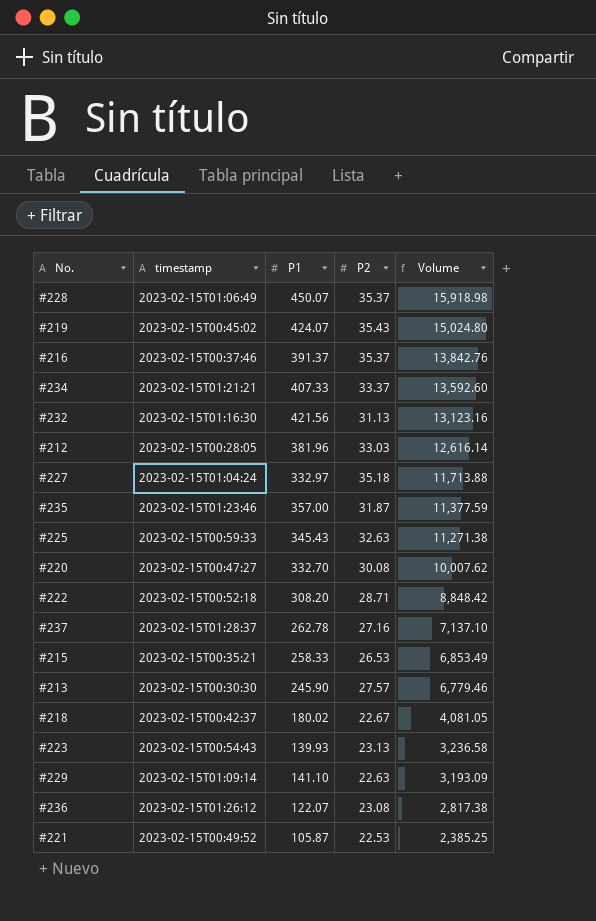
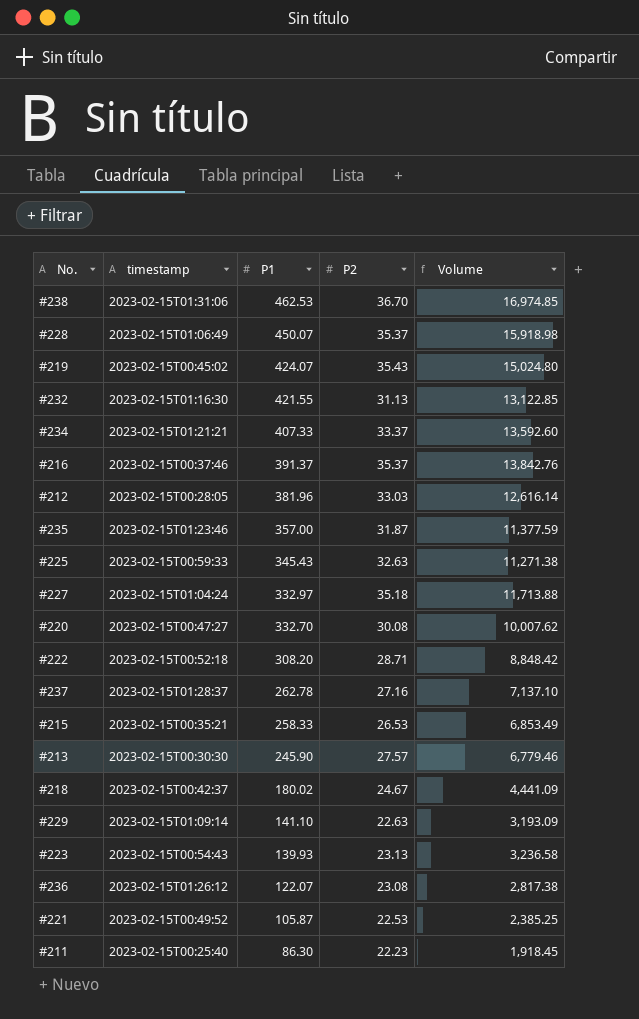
row order: Volume descending -> P1 descending
row #238: none -> 2023-02-15T01:31:06 | 462.53 | 36.70 | 16,974.85
#232 | P1: 421.56 -> 421.55
#232 | Volume: 13,123.16 -> 13,122.85
#218 | P2: 22.67 -> 24.67
#218 | Volume: 4,081.05 -> 4,441.09
row #211: none -> 2023-02-15T00:25:40 | 86.30 | 22.23 | 1,918.45

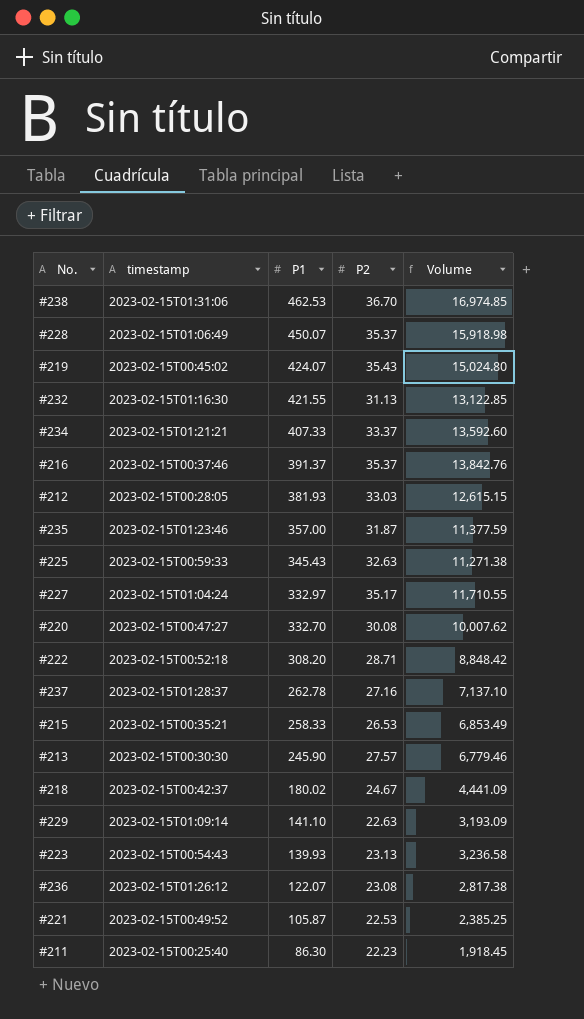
#212 | P1: 381.96 -> 381.93
#212 | Volume: 12,616.14 -> 12,615.15
#227 | P2: 35.18 -> 35.17
#227 | Volume: 11,713.88 -> 11,710.55

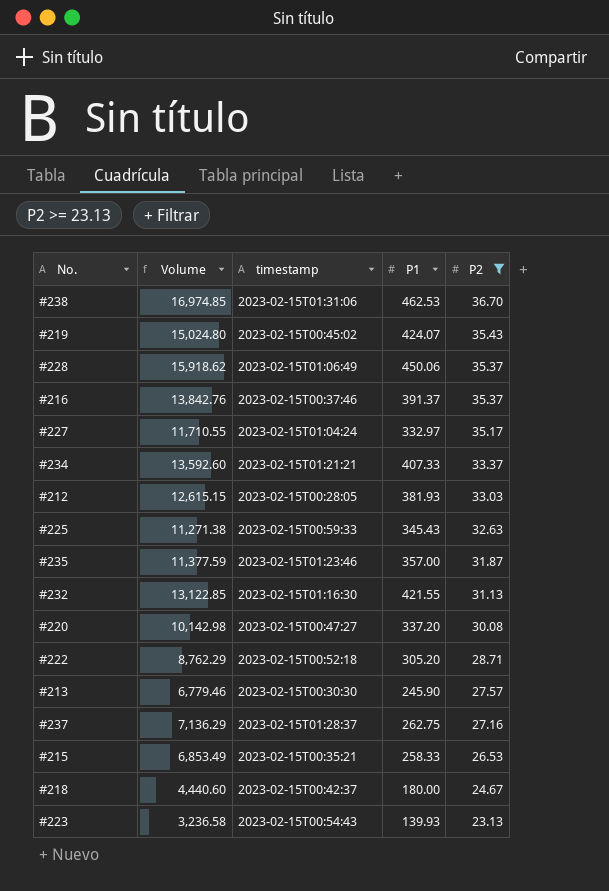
filter: none -> P2 >= 23.13
row order: P1 descending -> P2 descending
column Volume | position: 5 -> 2
#228 | Volume: 15,918.98 -> 15,918.62
#228 | P1: 450.07 -> 450.06
#220 | Volume: 10,007.62 -> 10,142.98
#220 | P1: 332.70 -> 337.20
#222 | Volume: 8,848.42 -> 8,762.29
#222 | P1: 308.20 -> 305.20
#237 | Volume: 7,137.10 -> 7,136.29
#237 | P1: 262.78 -> 262.75
#218 | Volume: 4,441.09 -> 4,440.60
#218 | P1: 180.02 -> 180.00

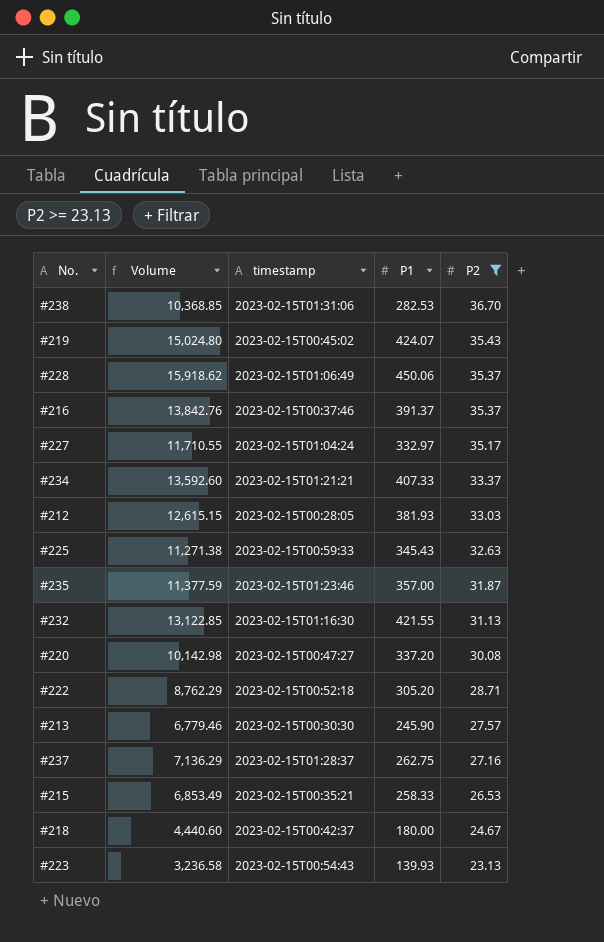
#238 | Volume: 16,974.85 -> 10,368.85
#238 | P1: 462.53 -> 282.53

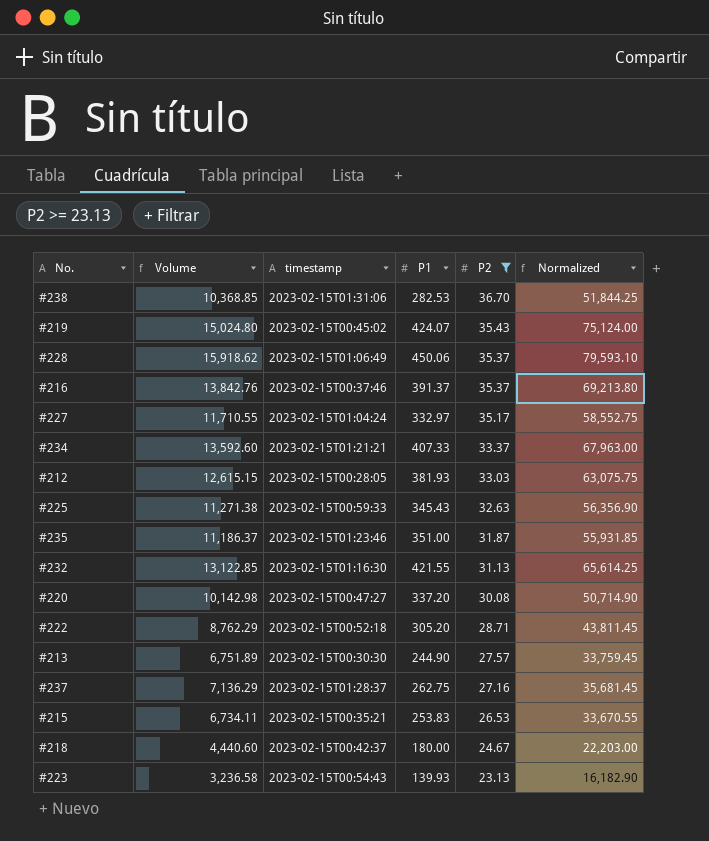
column Normalized | formula: none -> [Volume] * 5
#235 | Volume: 11,377.59 -> 11,186.37
#235 | P1: 357.00 -> 351.00
#213 | Volume: 6,779.46 -> 6,751.89
#213 | P1: 245.90 -> 244.90
#215 | Volume: 6,853.49 -> 6,734.11
#215 | P1: 258.33 -> 253.83

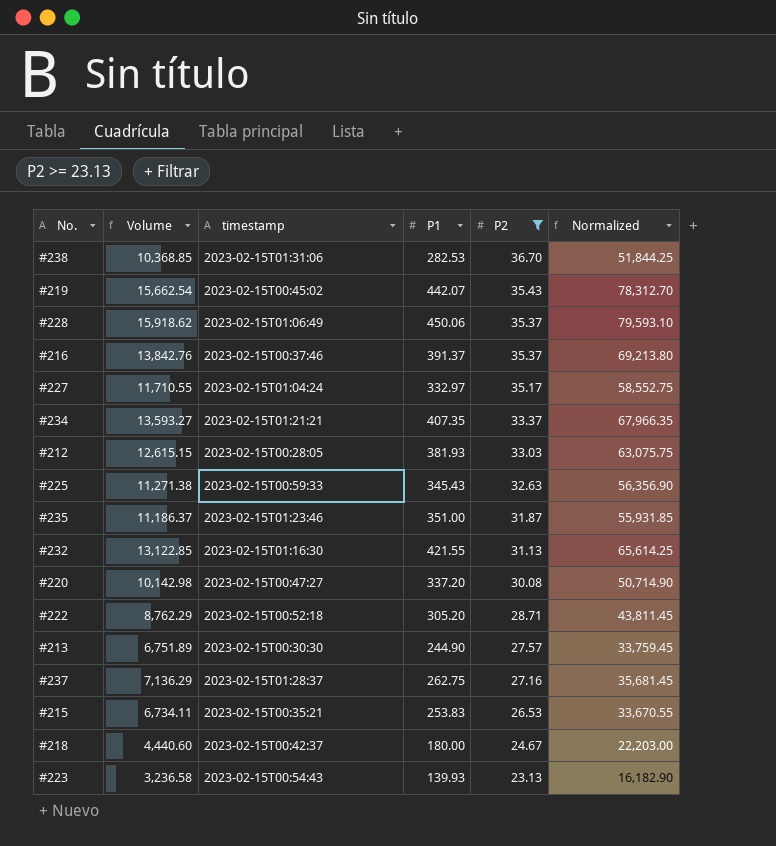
#219 | Volume: 15,024.80 -> 15,662.54
#219 | P1: 424.07 -> 442.07
#219 | Normalized: 75,124.00 -> 78,312.70
#234 | Volume: 13,592.60 -> 13,593.27
#234 | P1: 407.33 -> 407.35
#234 | Normalized: 67,963.00 -> 67,966.35

